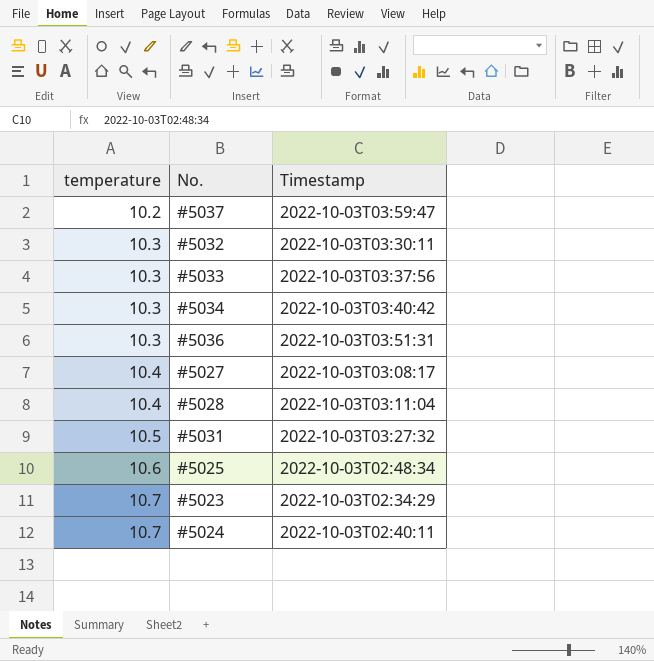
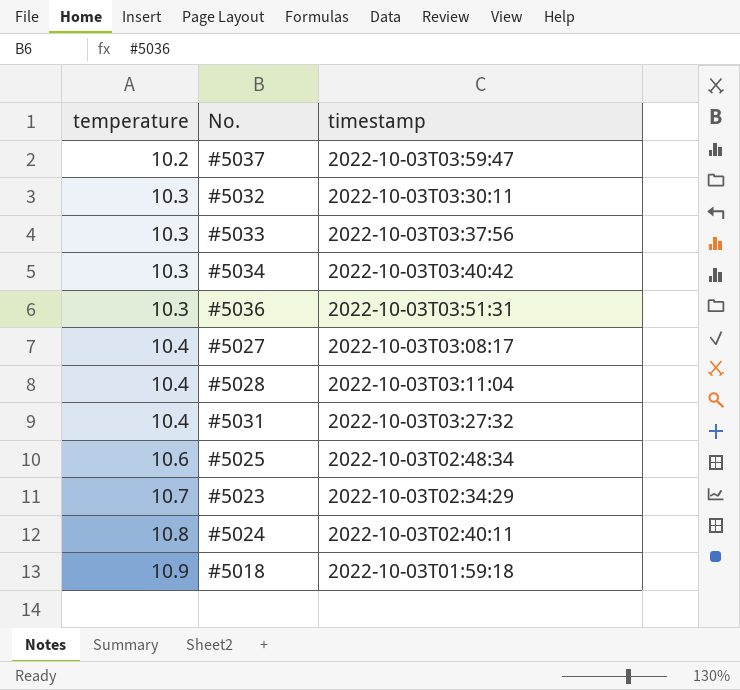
column name: Timestamp -> timestamp
#5031 | temperature: 10.5 -> 10.4
#5024 | temperature: 10.7 -> 10.8
row #5018: none -> 10.9 | 2022-10-03T01:59:18

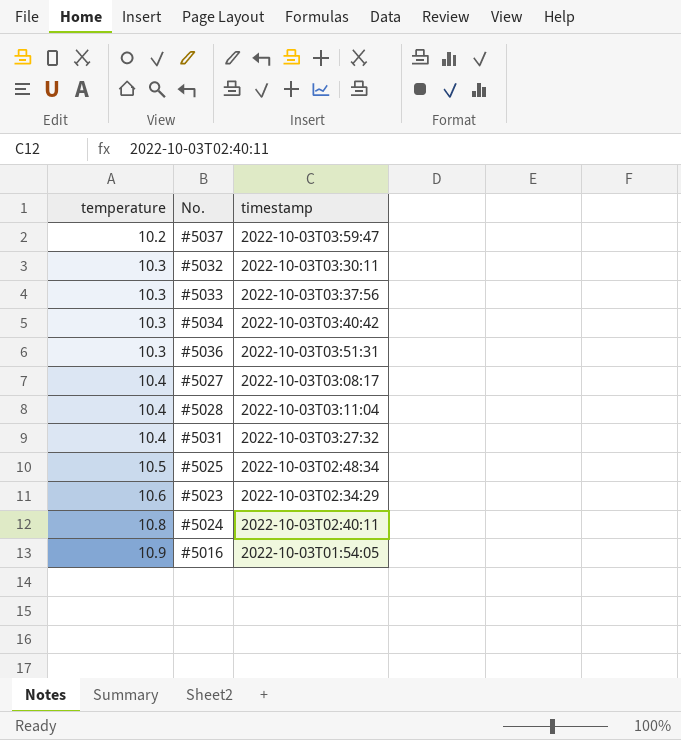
row #5018: 10.9 | 2022-10-03T01:59:18 -> none
#5025 | temperature: 10.6 -> 10.5
#5023 | temperature: 10.7 -> 10.6
row #5016: none -> 10.9 | 2022-10-03T01:54:05

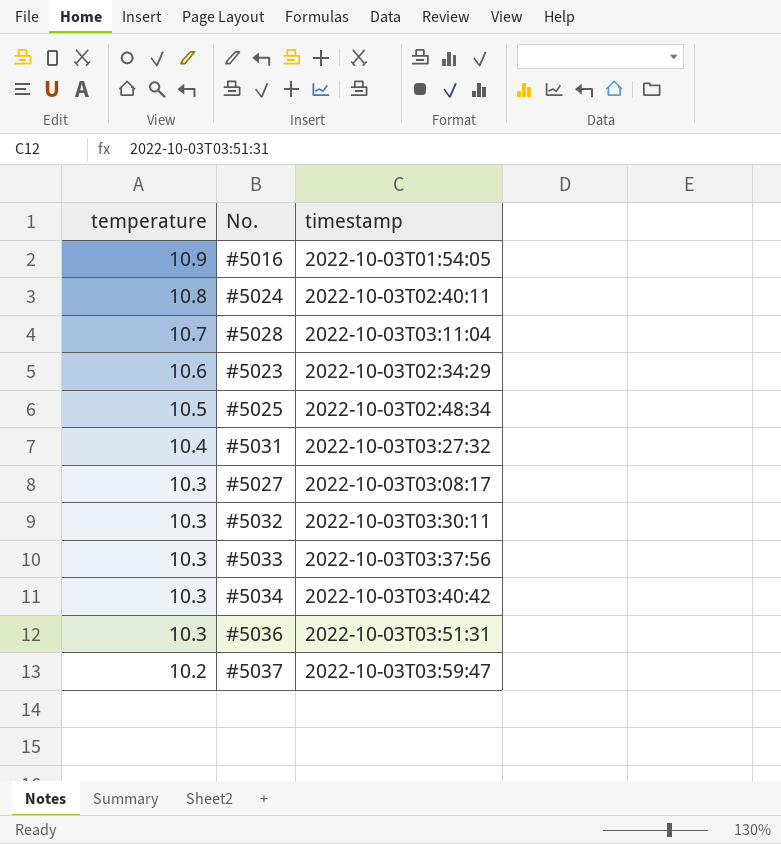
row order: temperature ascending -> temperature descending
#5028 | temperature: 10.4 -> 10.7
#5027 | temperature: 10.4 -> 10.3

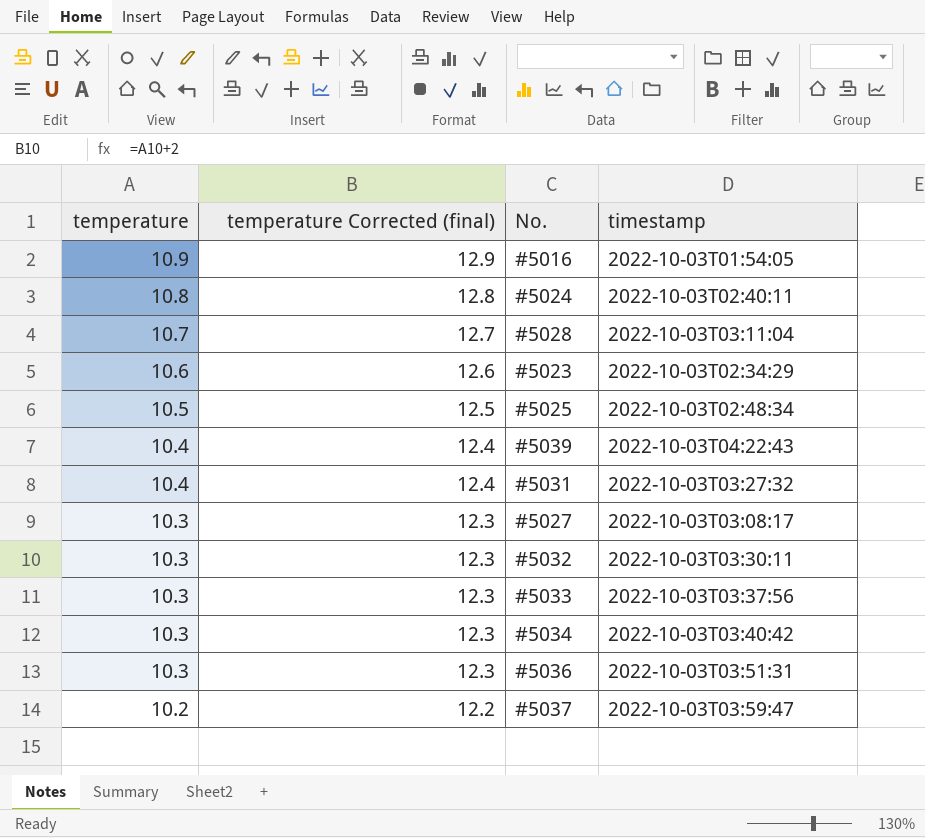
column temperature Corrected (final) | formula: none -> [temperature] + 2
row #5039: none -> 10.4 | 12.4 | 2022-10-03T04:22:43

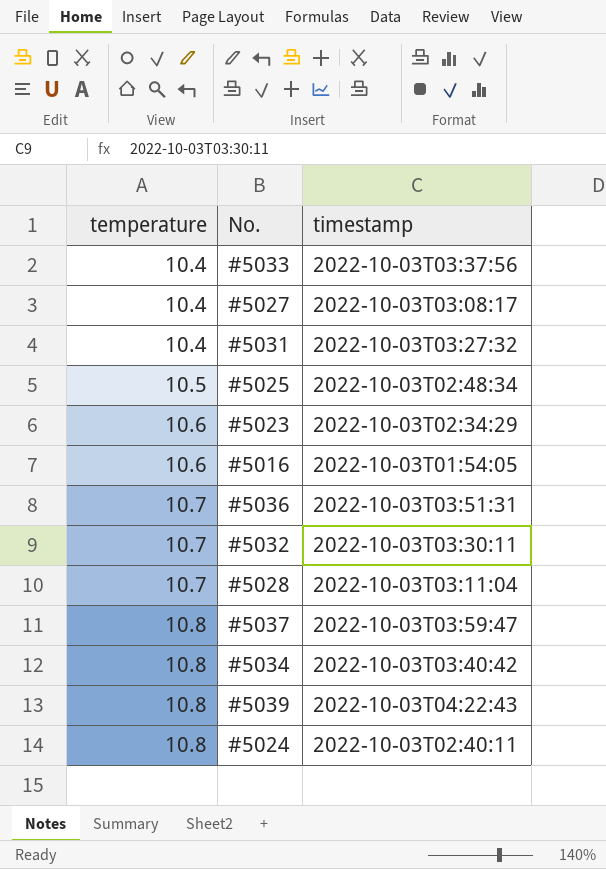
row order: temperature descending -> temperature ascending
column temperature Corrected (final) | formula: [temperature] + 2 -> none
#5033 | temperature: 10.3 -> 10.4
#5027 | temperature: 10.3 -> 10.4
#5016 | temperature: 10.9 -> 10.6
#5036 | temperature: 10.3 -> 10.7
#5032 | temperature: 10.3 -> 10.7
#5037 | temperature: 10.2 -> 10.8
#5034 | temperature: 10.3 -> 10.8
#5039 | temperature: 10.4 -> 10.8

